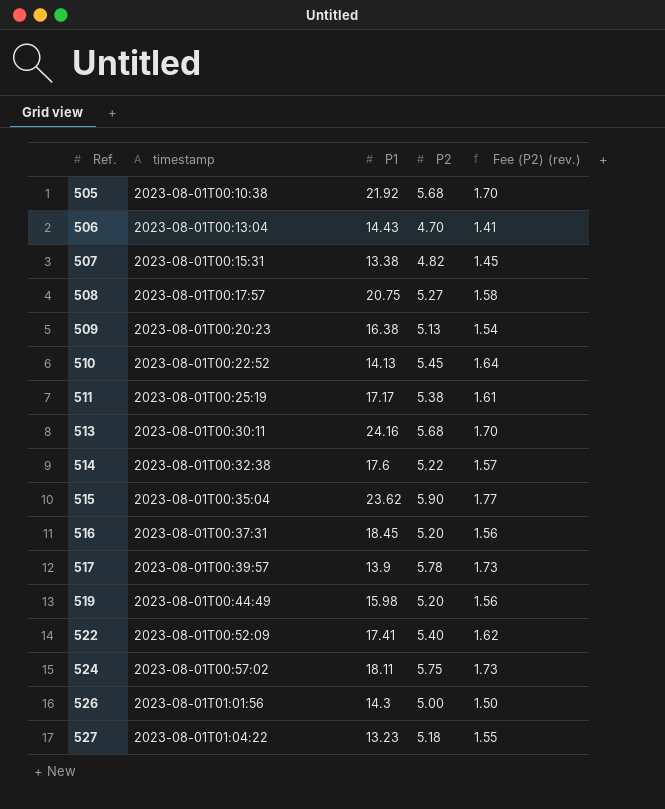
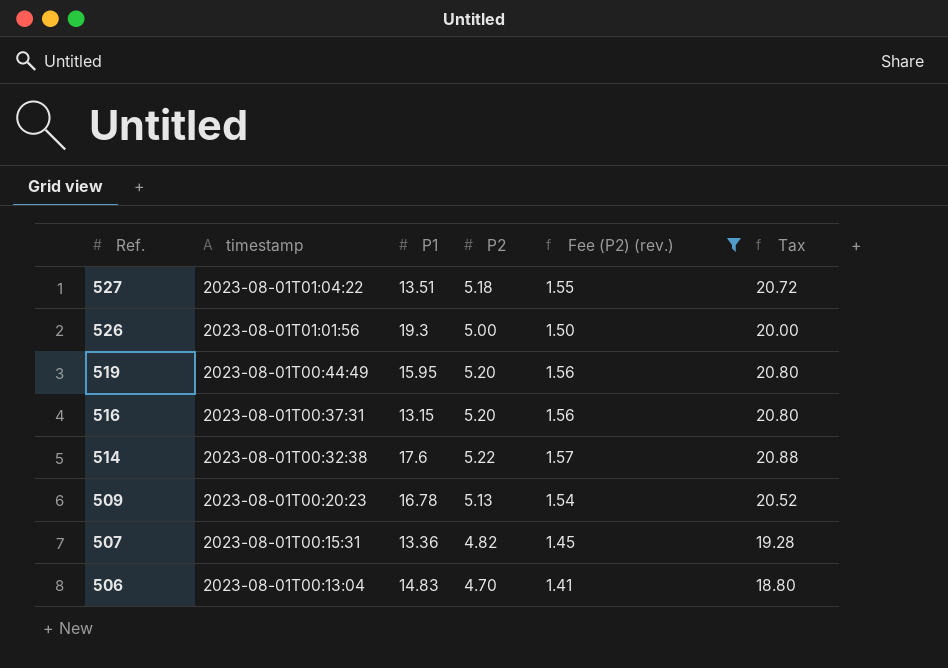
filter: none -> Fee (P2) (rev.) <= 1.57
row order: Ref. ascending -> Ref. descending
column Tax | formula: none -> [P2] * 4
527 | P1: 13.23 -> 13.51
526 | P1: 14.3 -> 19.3
519 | P1: 15.98 -> 15.95
516 | P1: 18.45 -> 13.15
509 | P1: 16.38 -> 16.78
507 | P1: 13.38 -> 13.36
506 | P1: 14.43 -> 14.83

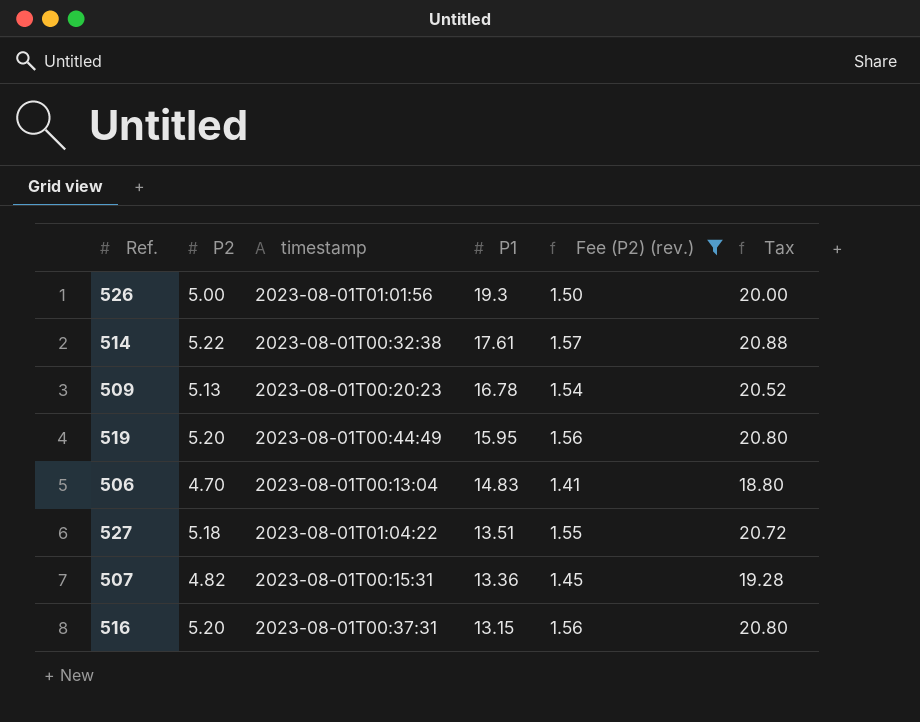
row order: Ref. descending -> P1 descending
column P2 | position: 4 -> 2
514 | P1: 17.6 -> 17.61

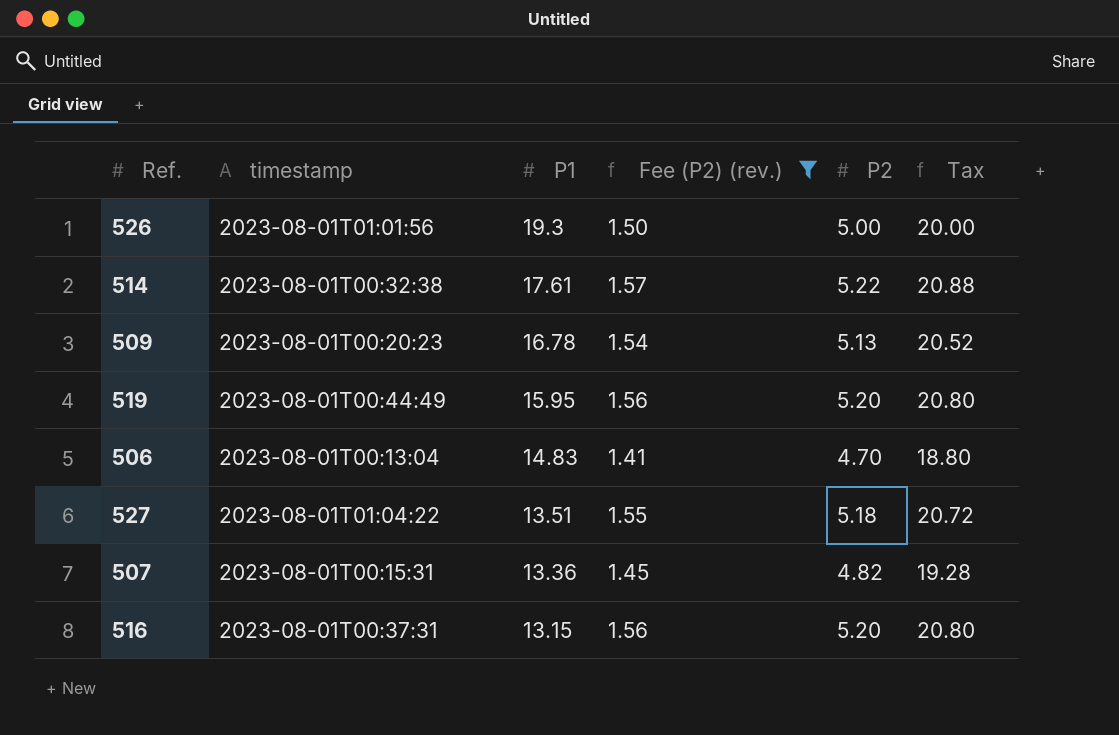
column P2 | position: 2 -> 5

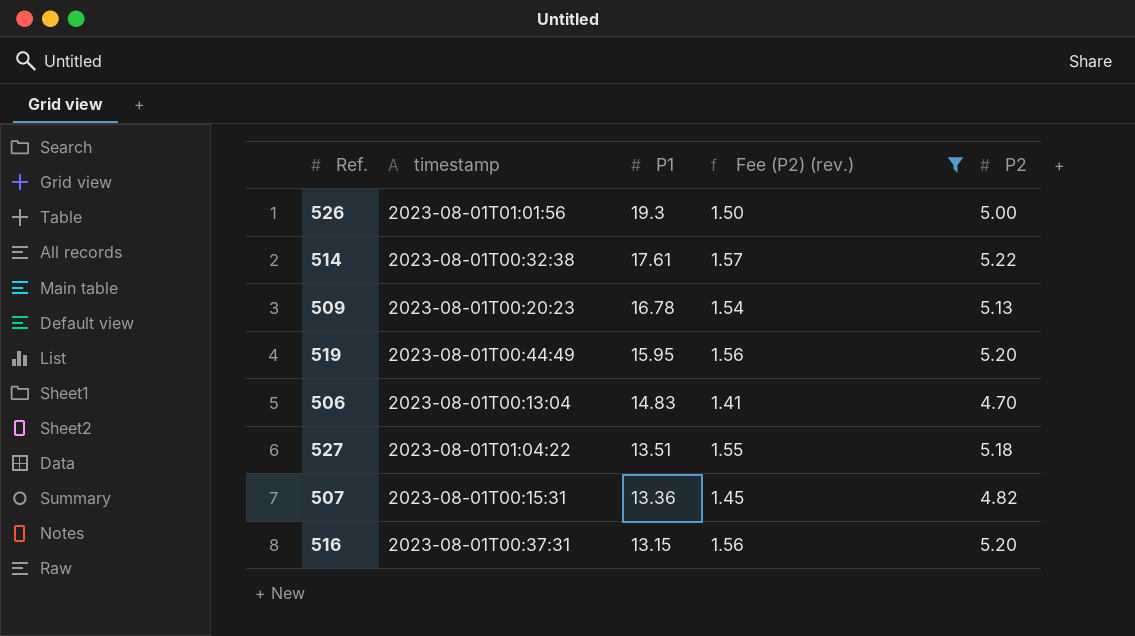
column Tax | formula: [P2] * 4 -> none

